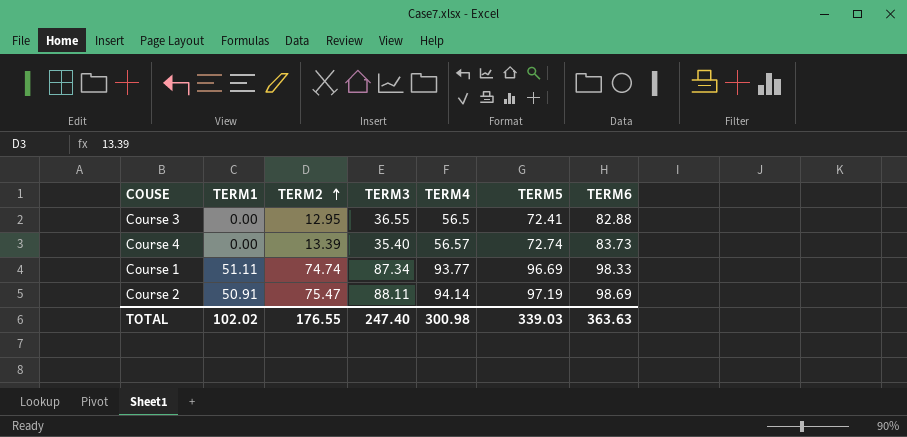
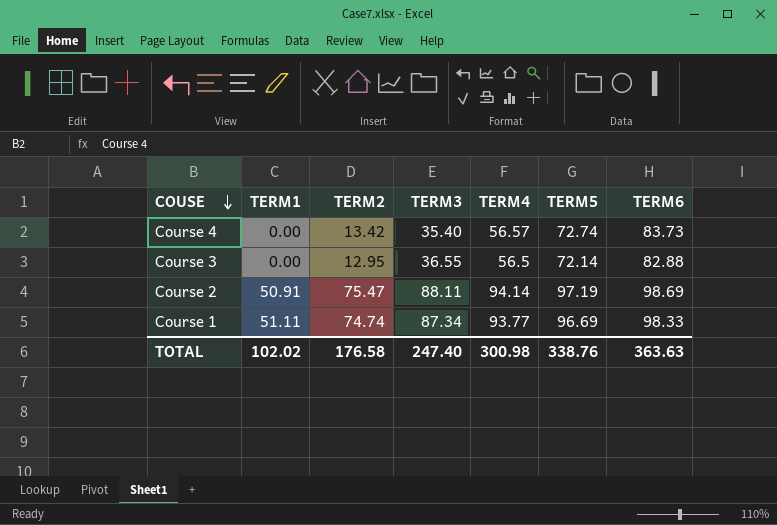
row order: TERM2 ascending -> COUSE descending
Course 4 | TERM2: 13.39 -> 13.42
Course 3 | TERM5: 72.41 -> 72.14
TOTAL | TERM2: 176.55 -> 176.58
TOTAL | TERM5: 339.03 -> 338.76

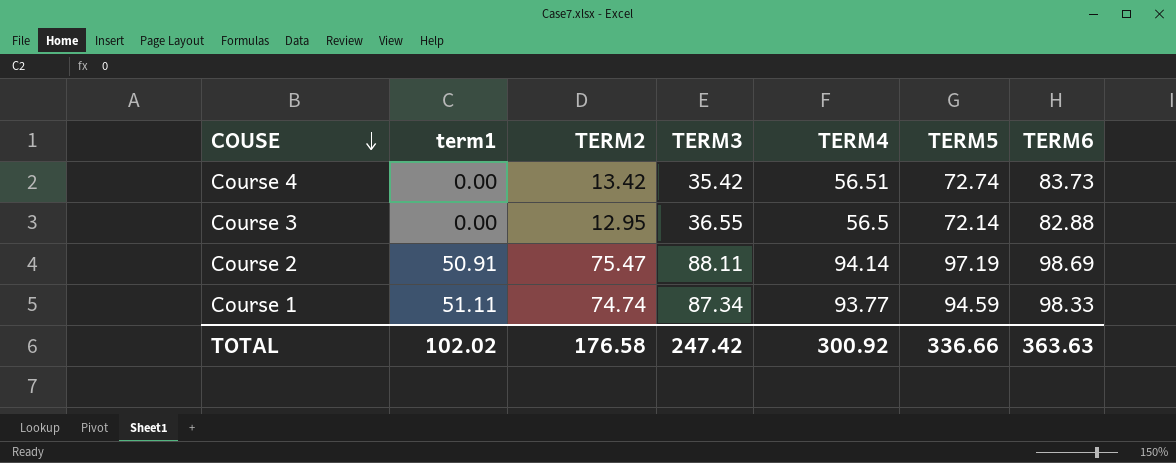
column name: TERM1 -> term1
Course 4 | TERM3: 35.40 -> 35.42
Course 4 | TERM4: 56.57 -> 56.51
Course 1 | TERM5: 96.69 -> 94.59
TOTAL | TERM3: 247.40 -> 247.42
TOTAL | TERM4: 300.98 -> 300.92
TOTAL | TERM5: 338.76 -> 336.66

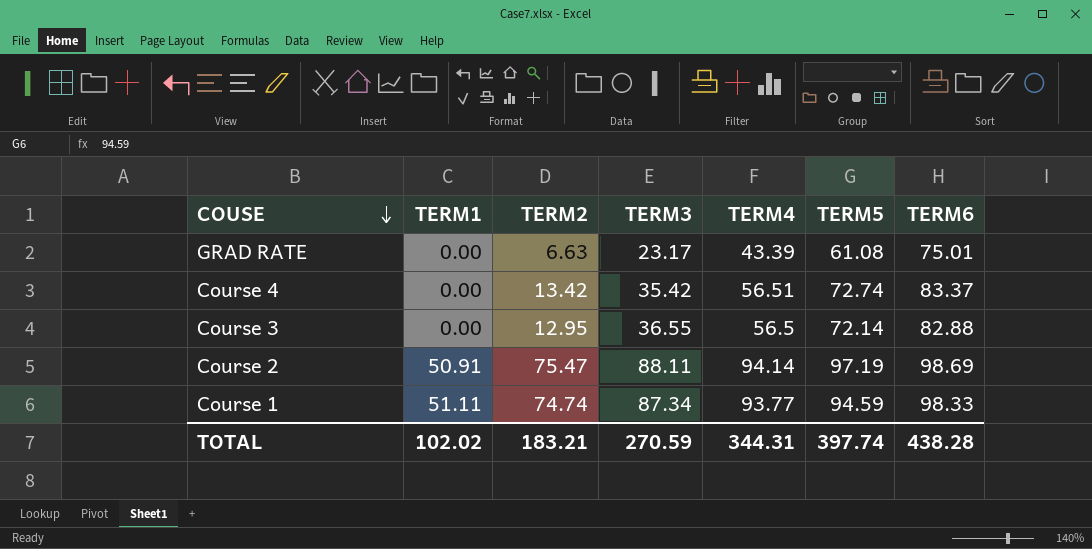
column name: term1 -> TERM1
row GRAD RATE: none -> 0.00 | 6.63 | 23.17 | 43.39 | 61.08 | 75.01
Course 4 | TERM6: 83.73 -> 83.37
TOTAL | TERM2: 176.58 -> 183.21
TOTAL | TERM3: 247.42 -> 270.59
TOTAL | TERM4: 300.92 -> 344.31
TOTAL | TERM5: 336.66 -> 397.74
TOTAL | TERM6: 363.63 -> 438.28

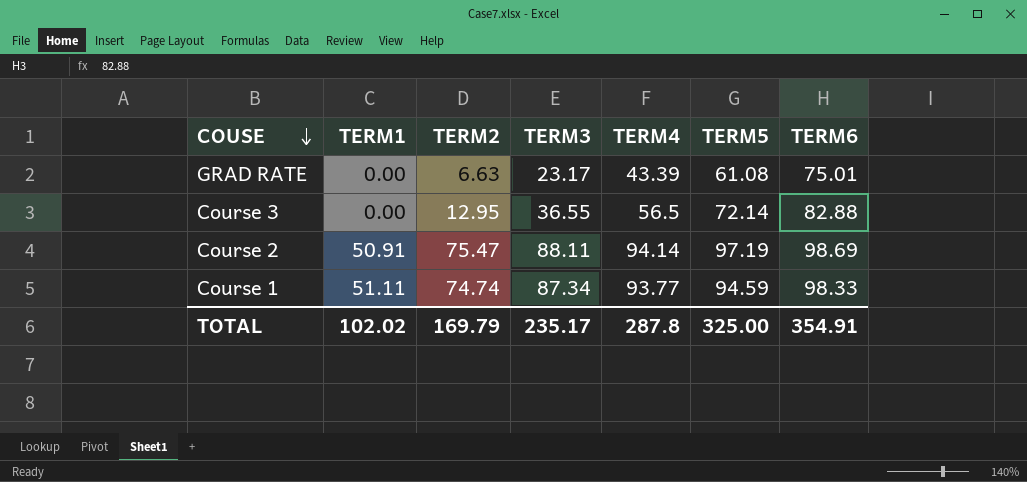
row Course 4: 0.00 | 13.42 | 35.42 | 56.51 | 72.74 | 83.37 -> none
TOTAL | TERM2: 183.21 -> 169.79
TOTAL | TERM3: 270.59 -> 235.17
TOTAL | TERM4: 344.31 -> 287.8
TOTAL | TERM5: 397.74 -> 325.00
TOTAL | TERM6: 438.28 -> 354.91

